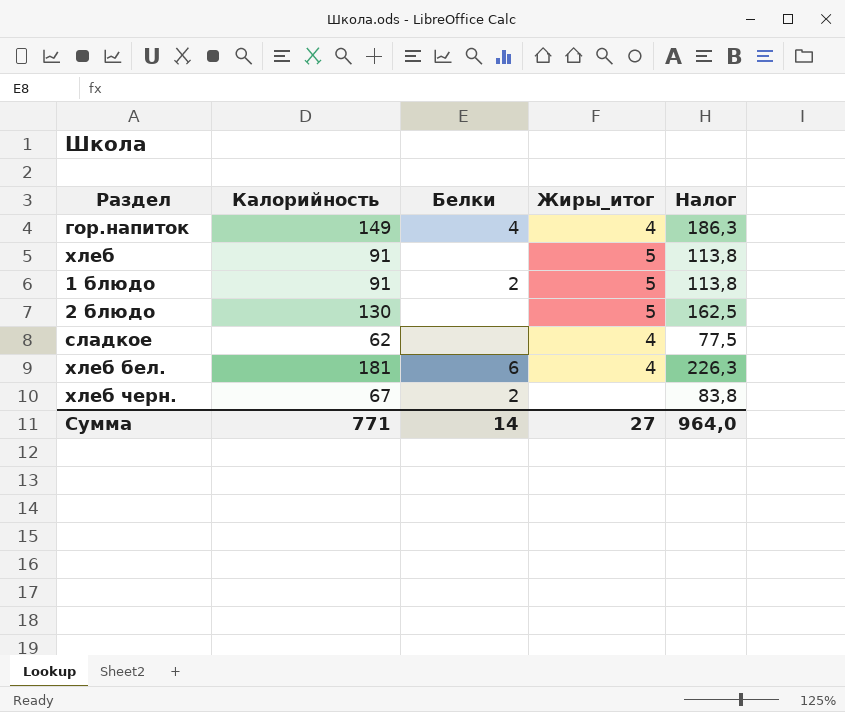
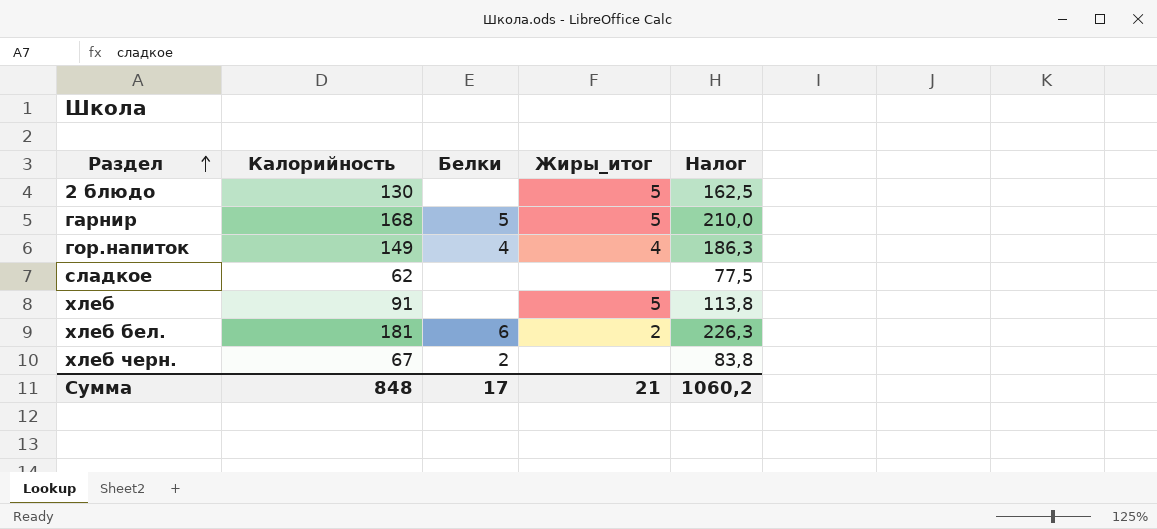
row order: none -> Раздел ascending
row 1 блюдо: 91 | 2 | 5 | 113,8 -> none
row гарнир: none -> 168 | 5 | 5 | 210,0
сладкое | Жиры_итог: 4 -> none
хлеб бел. | Жиры_итог: 4 -> 2
Сумма | Калорийность: 771 -> 848
Сумма | Белки: 14 -> 17
Сумма | Жиры_итог: 27 -> 21
Сумма | Налог: 964,0 -> 1060,2

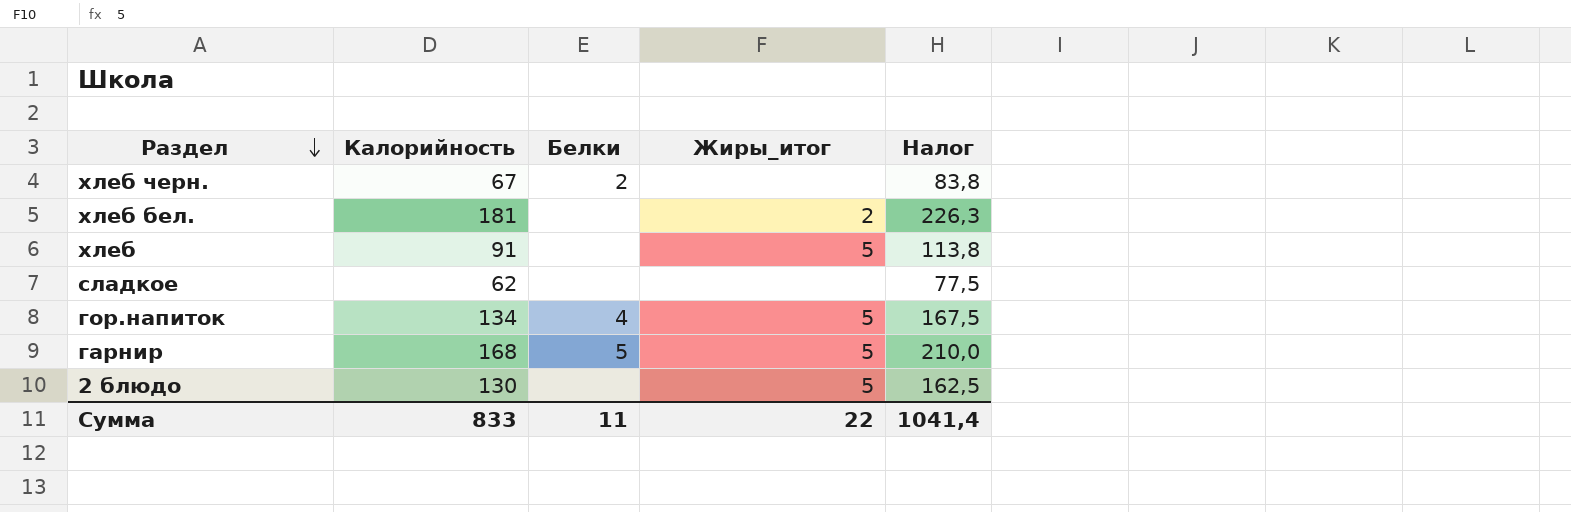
row order: Раздел ascending -> Раздел descending
хлеб бел. | Белки: 6 -> none
гор.напиток | Калорийность: 149 -> 134
гор.напиток | Жиры_итог: 4 -> 5
гор.напиток | Налог: 186,3 -> 167,5
Сумма | Калорийность: 848 -> 833
Сумма | Белки: 17 -> 11
Сумма | Жиры_итог: 21 -> 22
Сумма | Налог: 1060,2 -> 1041,4

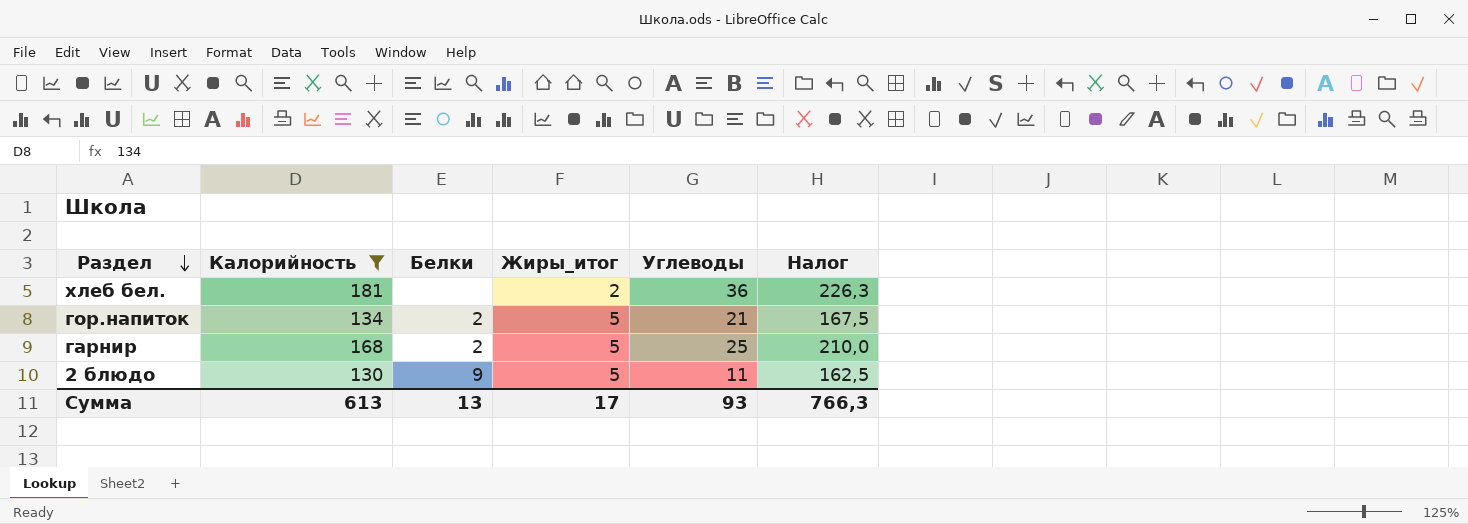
filter: none -> Калорийность >= 130
column Углеводы | position: none -> 5
гор.напиток | Белки: 4 -> 2
гарнир | Белки: 5 -> 2
2 блюдо | Белки: none -> 9
Сумма | Калорийность: 833 -> 613
Сумма | Белки: 11 -> 13
Сумма | Жиры_итог: 22 -> 17
Сумма | Налог: 1041,4 -> 766,3

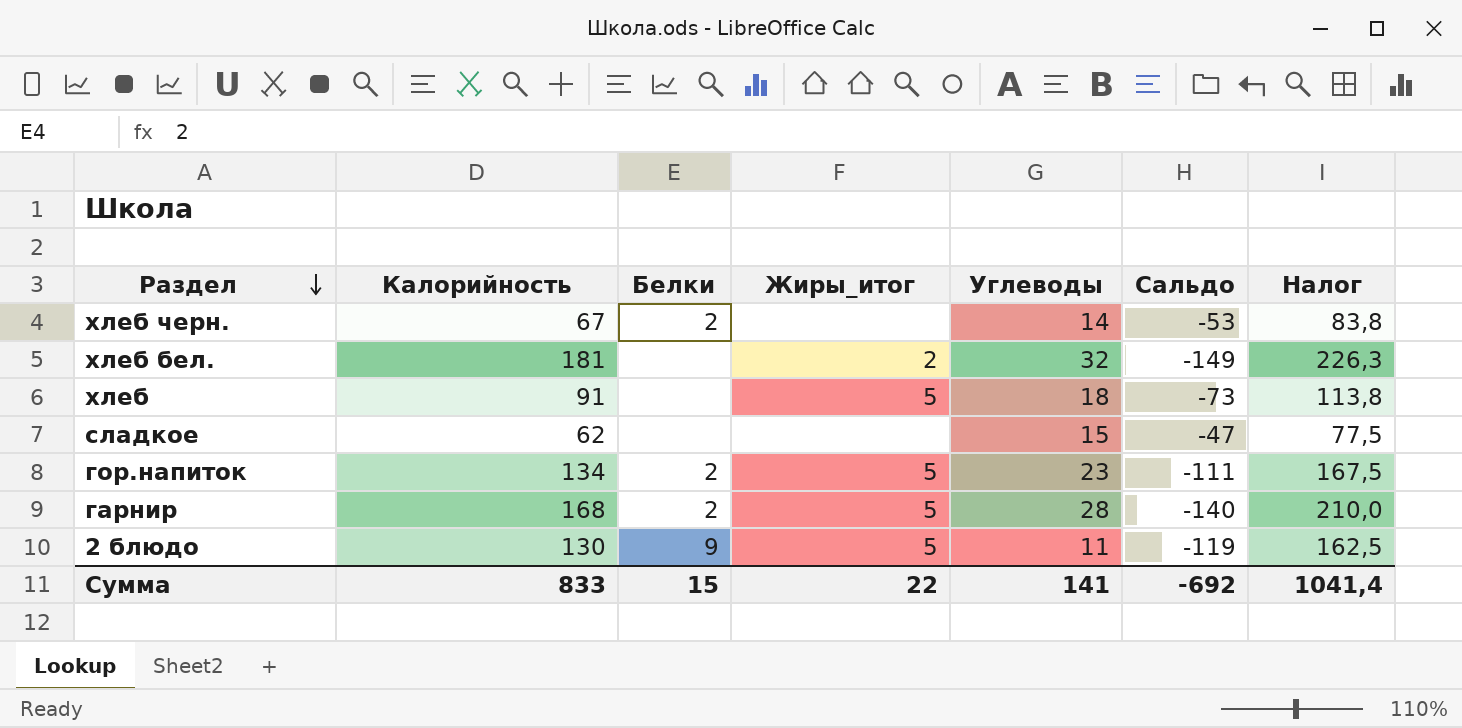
filter: Калорийность >= 130 -> none
column Сальдо | formula: none -> [Углеводы] - [Калорийность]
хлеб бел. | Углеводы: 36 -> 32
гор.напиток | Углеводы: 21 -> 23
гарнир | Углеводы: 25 -> 28
Сумма | Калорийность: 613 -> 833
Сумма | Белки: 13 -> 15
Сумма | Жиры_итог: 17 -> 22
Сумма | Углеводы: 93 -> 141
Сумма | Налог: 766,3 -> 1041,4

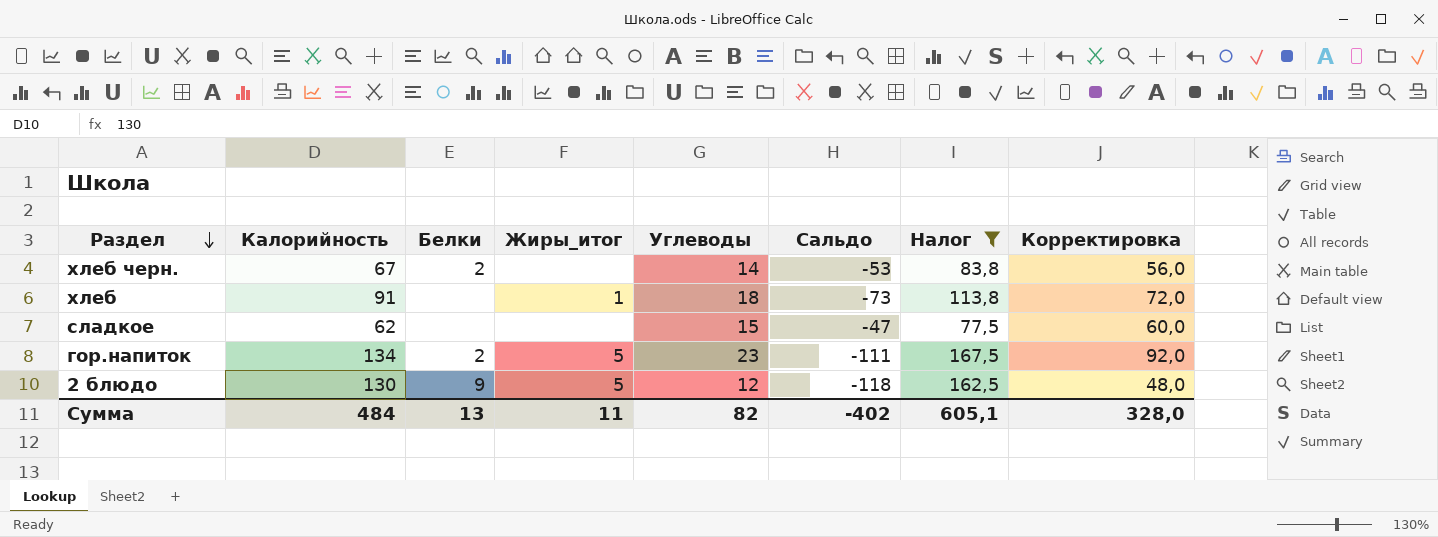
filter: none -> Налог <= 167,5
column Корректировка | formula: none -> [Углеводы] * 4
хлеб | Жиры_итог: 5 -> 1
2 блюдо | Углеводы: 11 -> 12
2 блюдо | Сальдо: -119 -> -118
Сумма | Калорийность: 833 -> 484
Сумма | Белки: 15 -> 13
Сумма | Жиры_итог: 22 -> 11
Сумма | Углеводы: 141 -> 82
Сумма | Сальдо: -692 -> -402
Сумма | Налог: 1041,4 -> 605,1

